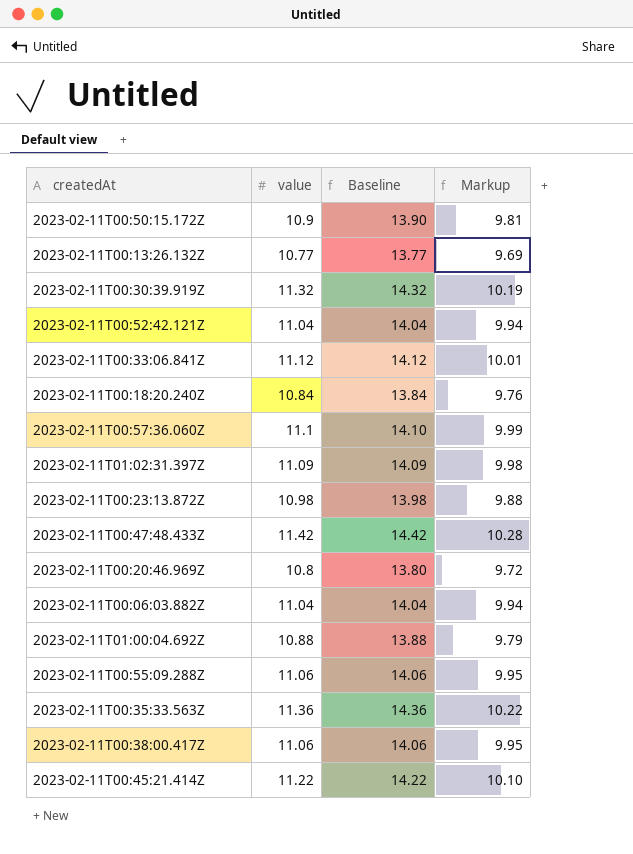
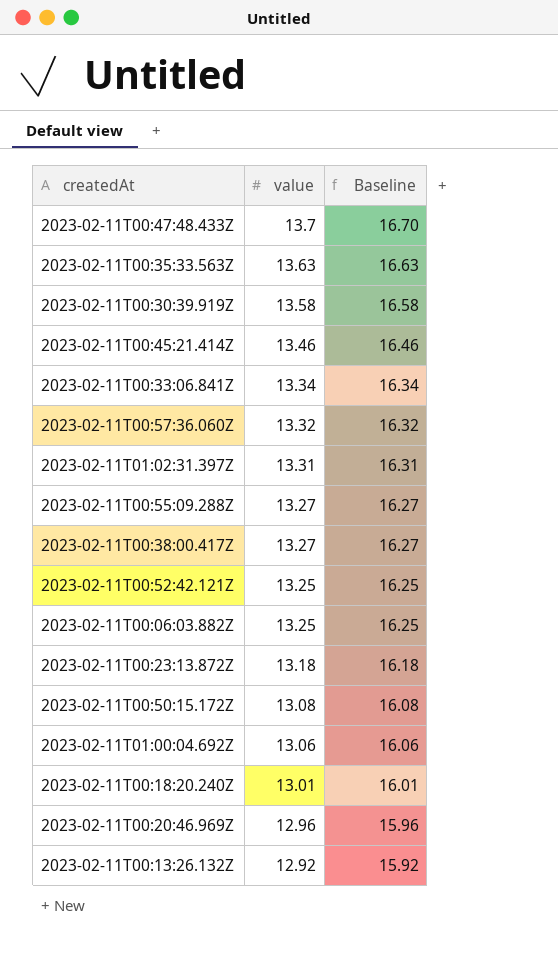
row order: none -> value descending
column Markup | formula: [value] * 0.9 -> none
2023-02-11T00:47:48.433Z | value: 11.42 -> 13.7
2023-02-11T00:47:48.433Z | Baseline: 14.42 -> 16.70
2023-02-11T00:35:33.563Z | value: 11.36 -> 13.63
2023-02-11T00:35:33.563Z | Baseline: 14.36 -> 16.63
2023-02-11T00:30:39.919Z | value: 11.32 -> 13.58
2023-02-11T00:30:39.919Z | Baseline: 14.32 -> 16.58
2023-02-11T00:45:21.414Z | value: 11.22 -> 13.46
2023-02-11T00:45:21.414Z | Baseline: 14.22 -> 16.46
2023-02-11T00:33:06.841Z | value: 11.12 -> 13.34
2023-02-11T00:33:06.841Z | Baseline: 14.12 -> 16.34
2023-02-11T00:57:36.060Z | value: 11.1 -> 13.32
2023-02-11T00:57:36.060Z | Baseline: 14.10 -> 16.32
2023-02-11T01:02:31.397Z | value: 11.09 -> 13.31
2023-02-11T01:02:31.397Z | Baseline: 14.09 -> 16.31
2023-02-11T00:55:09.288Z | value: 11.06 -> 13.27
2023-02-11T00:55:09.288Z | Baseline: 14.06 -> 16.27
2023-02-11T00:38:00.417Z | value: 11.06 -> 13.27
2023-02-11T00:38:00.417Z | Baseline: 14.06 -> 16.27
2023-02-11T00:52:42.121Z | value: 11.04 -> 13.25
2023-02-11T00:52:42.121Z | Baseline: 14.04 -> 16.25
2023-02-11T00:06:03.882Z | value: 11.04 -> 13.25
2023-02-11T00:06:03.882Z | Baseline: 14.04 -> 16.25
2023-02-11T00:23:13.872Z | value: 10.98 -> 13.18
2023-02-11T00:23:13.872Z | Baseline: 13.98 -> 16.18
2023-02-11T00:50:15.172Z | value: 10.9 -> 13.08
2023-02-11T00:50:15.172Z | Baseline: 13.90 -> 16.08
2023-02-11T01:00:04.692Z | value: 10.88 -> 13.06
2023-02-11T01:00:04.692Z | Baseline: 13.88 -> 16.06
2023-02-11T00:18:20.240Z | value: 10.84 -> 13.01
2023-02-11T00:18:20.240Z | Baseline: 13.84 -> 16.01
2023-02-11T00:20:46.969Z | value: 10.8 -> 12.96
2023-02-11T00:20:46.969Z | Baseline: 13.80 -> 15.96
2023-02-11T00:13:26.132Z | value: 10.77 -> 12.92
2023-02-11T00:13:26.132Z | Baseline: 13.77 -> 15.92

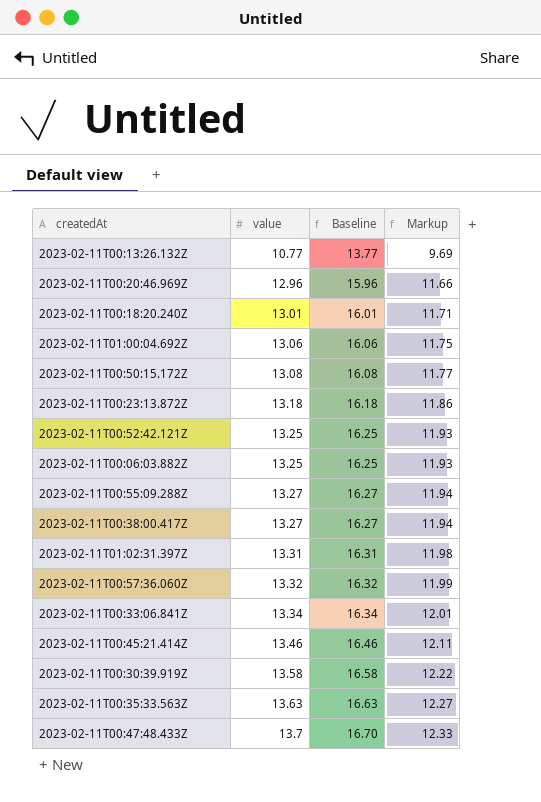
row order: value descending -> value ascending
column Markup | formula: none -> [value] * 0.9
2023-02-11T00:13:26.132Z | value: 12.92 -> 10.77
2023-02-11T00:13:26.132Z | Baseline: 15.92 -> 13.77

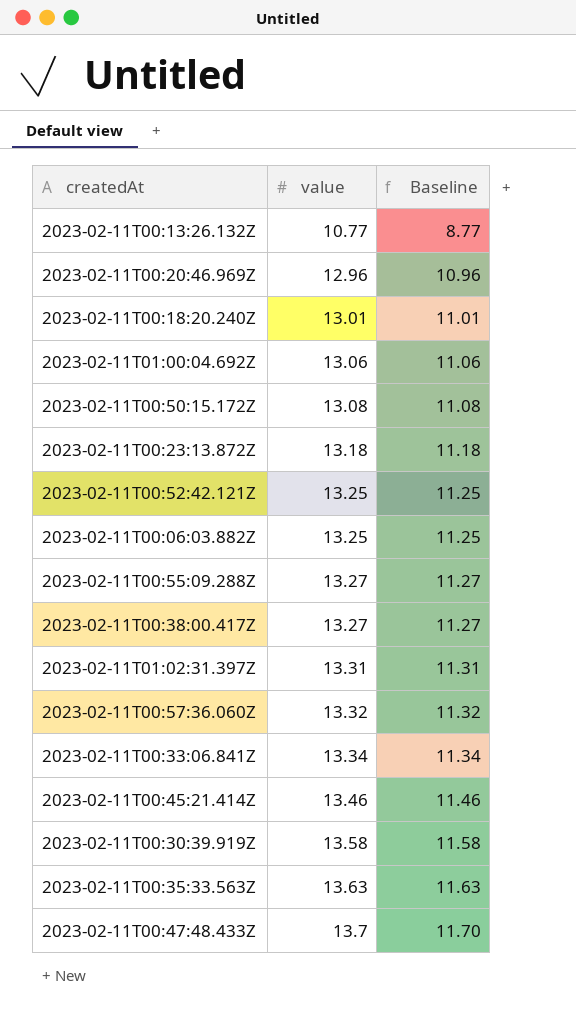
column Markup | formula: [value] * 0.9 -> none
column Baseline | formula: [value] + 3 -> [value] - 2

